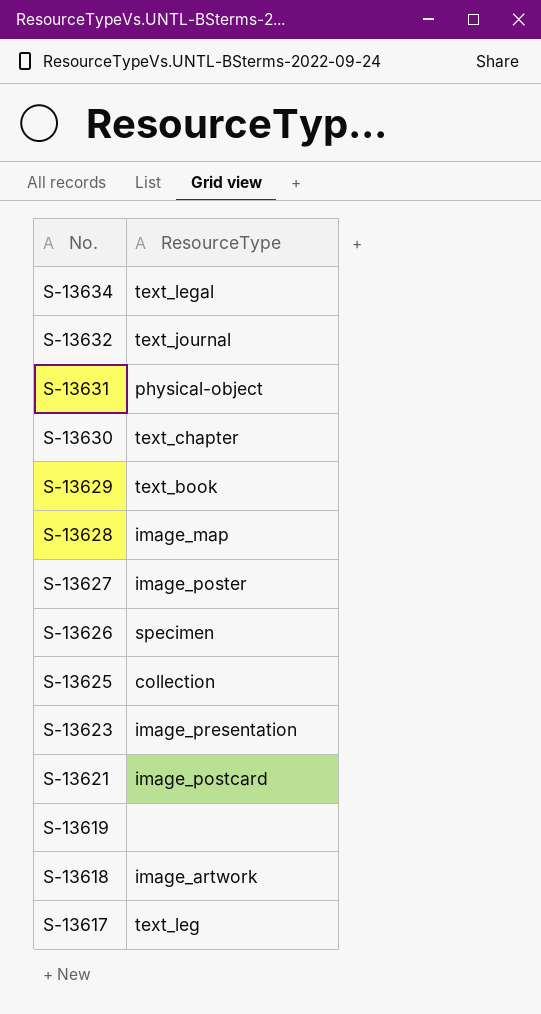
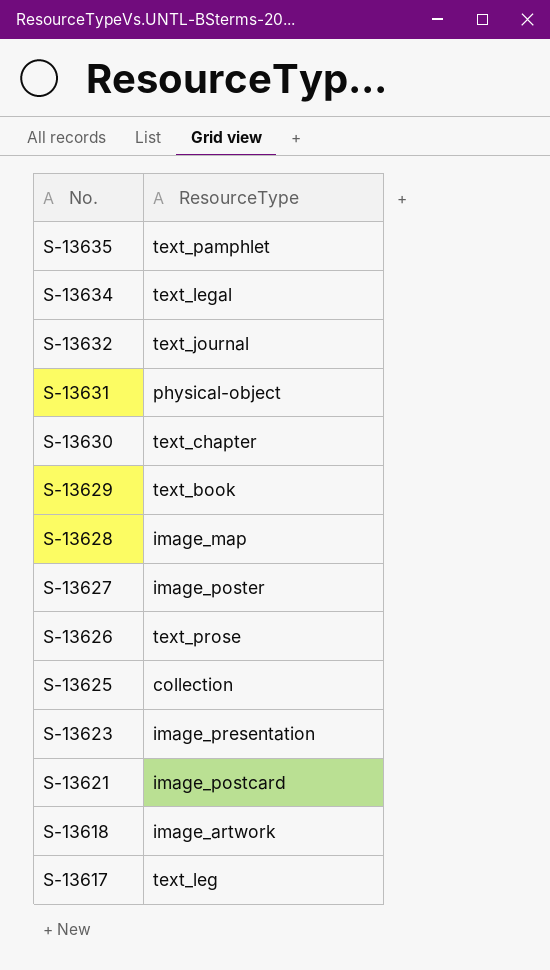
row S-13619: none -> none
row S-13635: none -> text_pamphlet
S-13626 | ResourceType: specimen -> text_prose

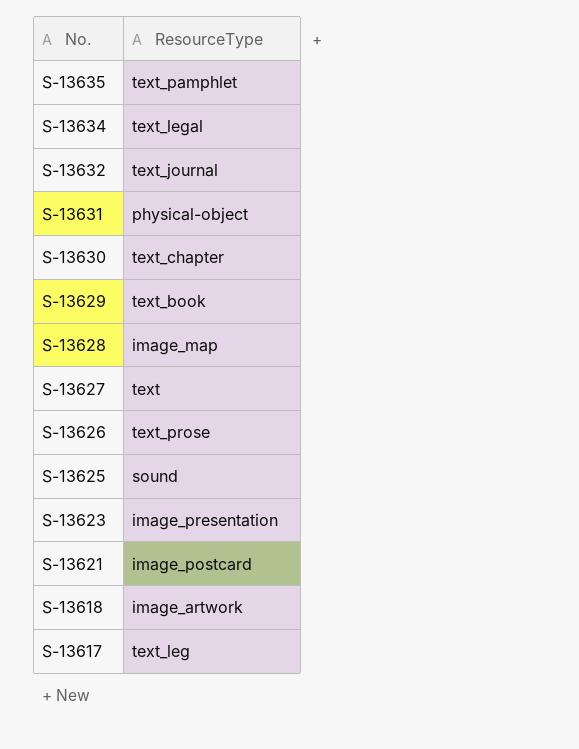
S-13627 | ResourceType: image_poster -> text
S-13625 | ResourceType: collection -> sound

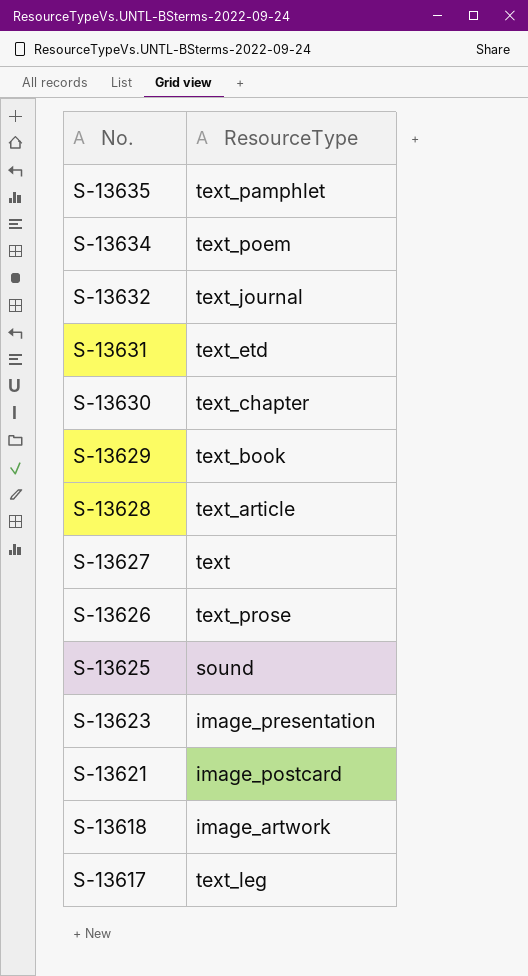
S-13634 | ResourceType: text_legal -> text_poem
S-13631 | ResourceType: physical-object -> text_etd
S-13628 | ResourceType: image_map -> text_article

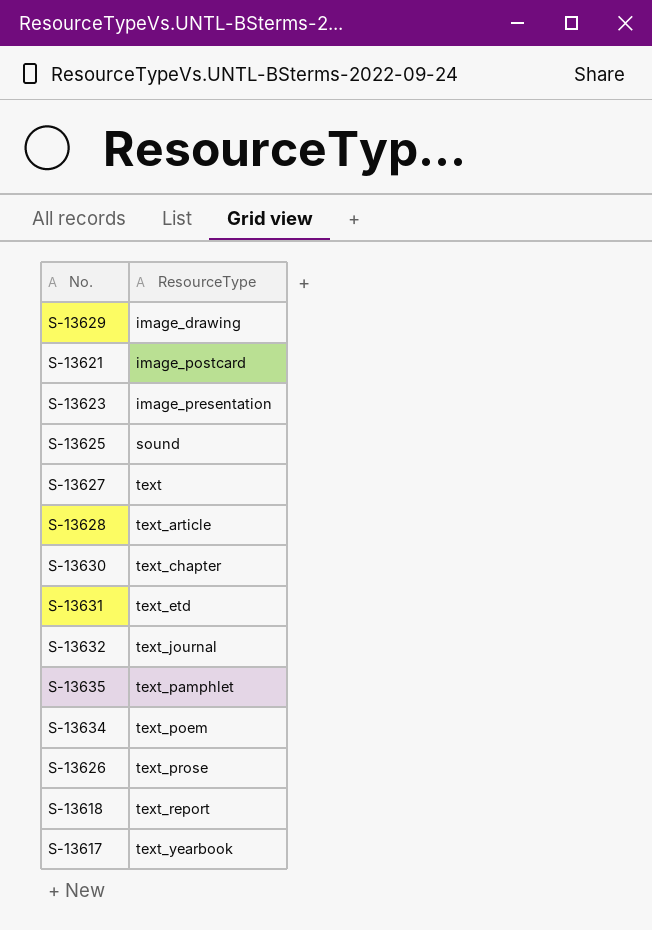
row order: No. descending -> ResourceType ascending
S-13629 | ResourceType: text_book -> image_drawing
S-13618 | ResourceType: image_artwork -> text_report
S-13617 | ResourceType: text_leg -> text_yearbook

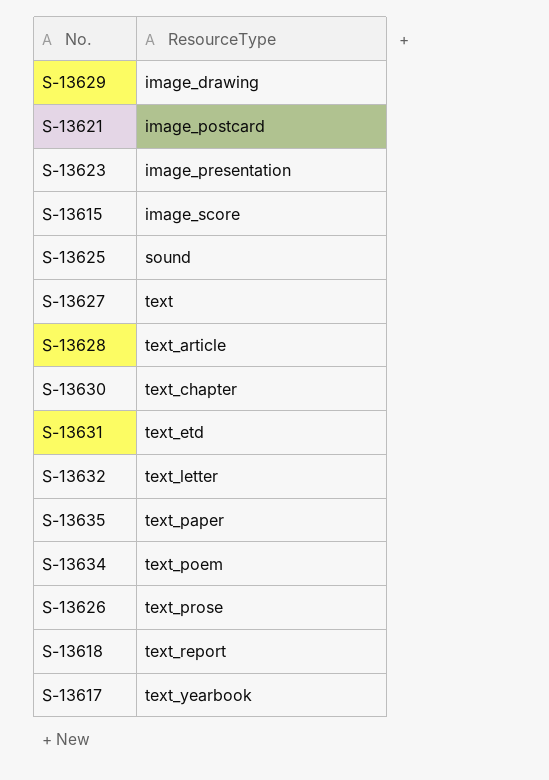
row S-13615: none -> image_score
S-13632 | ResourceType: text_journal -> text_letter
S-13635 | ResourceType: text_pamphlet -> text_paper

